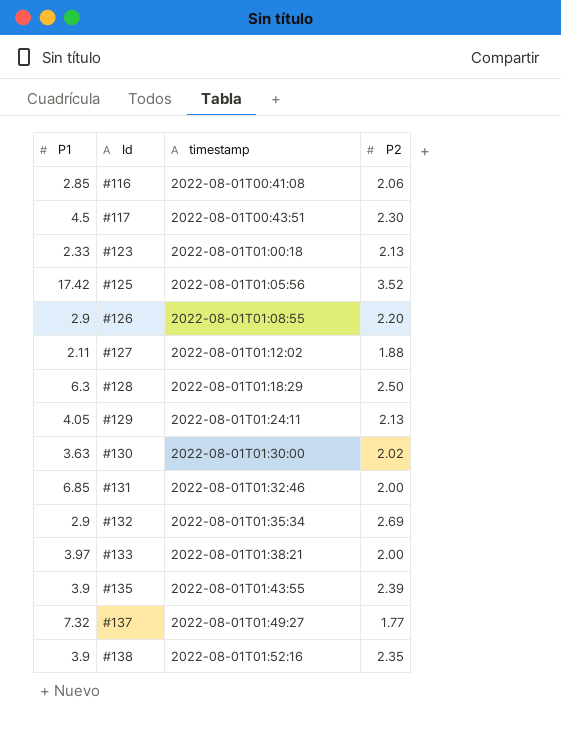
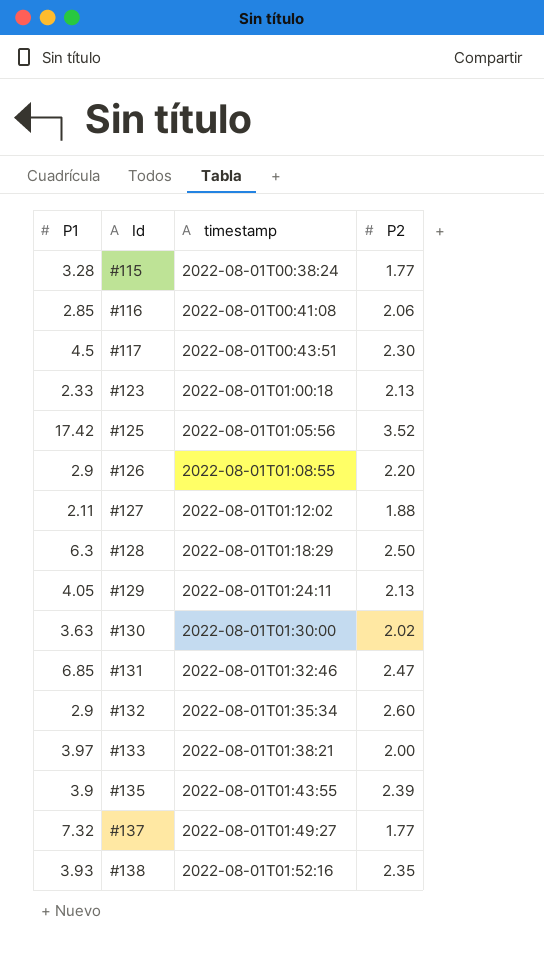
row #115: none -> 3.28 | 2022-08-01T00:38:24 | 1.77
#131 | P2: 2.00 -> 2.47
#132 | P2: 2.69 -> 2.60
#138 | P1: 3.9 -> 3.93

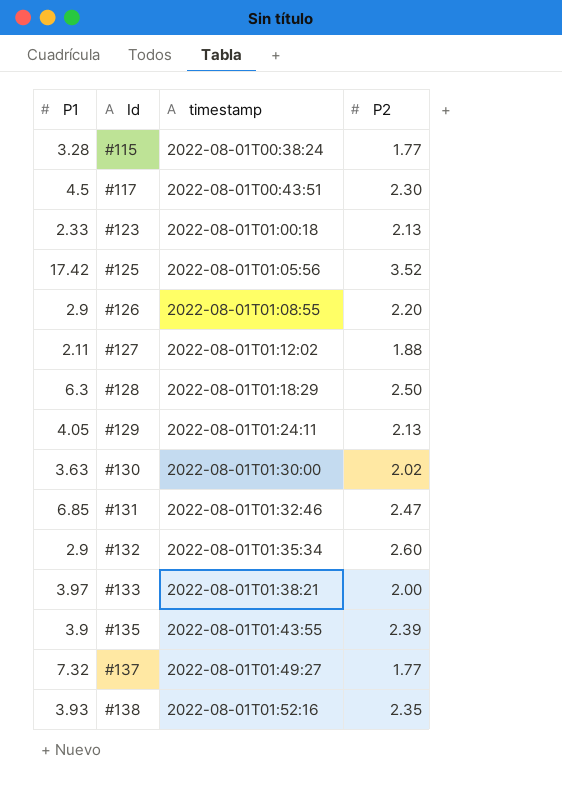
row #116: 2.85 | 2022-08-01T00:41:08 | 2.06 -> none

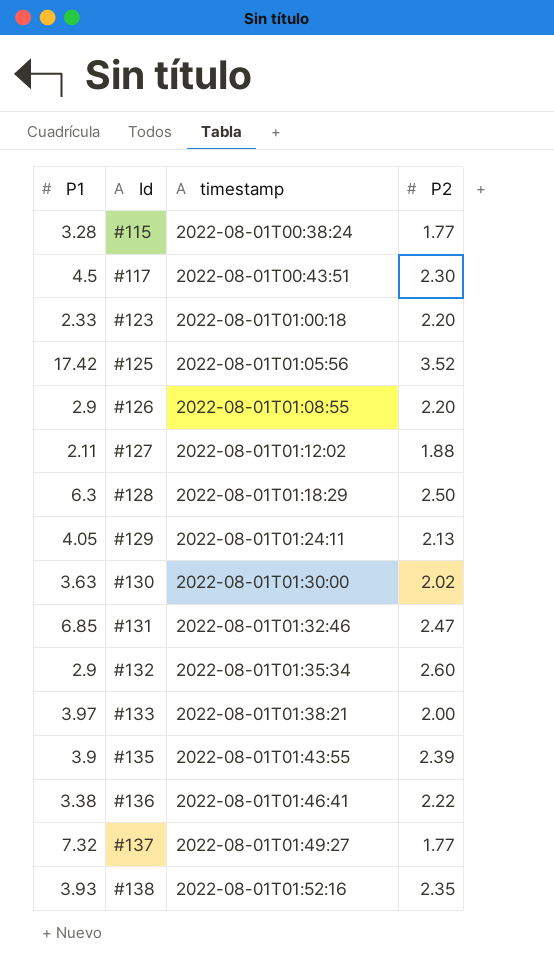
#123 | P2: 2.13 -> 2.20
row #136: none -> 3.38 | 2022-08-01T01:46:41 | 2.22

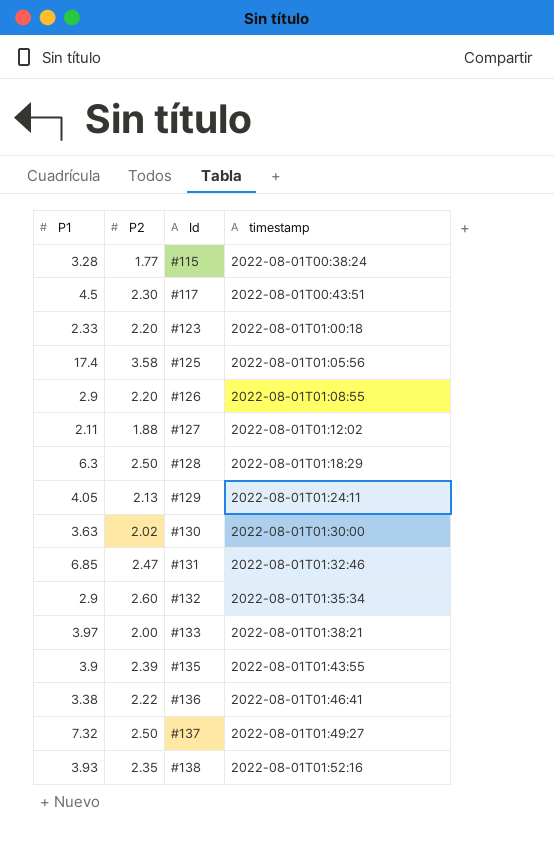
column P2 | position: 4 -> 2
#125 | P1: 17.42 -> 17.4
#125 | P2: 3.52 -> 3.58
#137 | P2: 1.77 -> 2.50

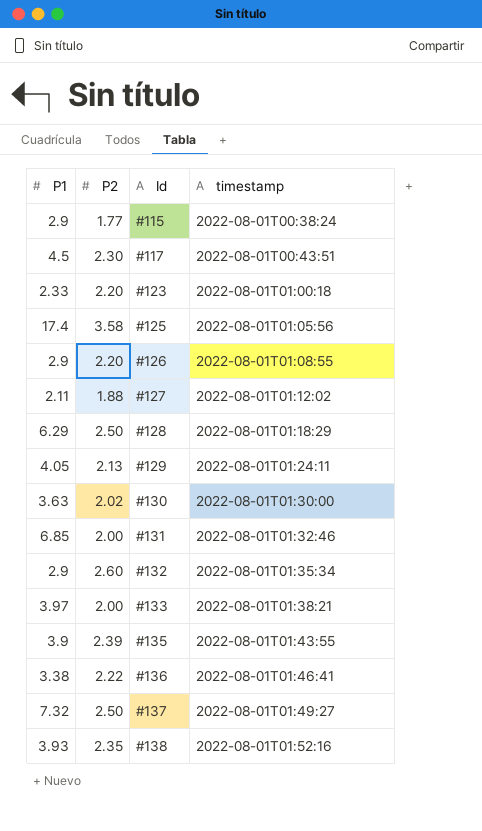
#115 | P1: 3.28 -> 2.9
#128 | P1: 6.3 -> 6.29
#131 | P2: 2.47 -> 2.00

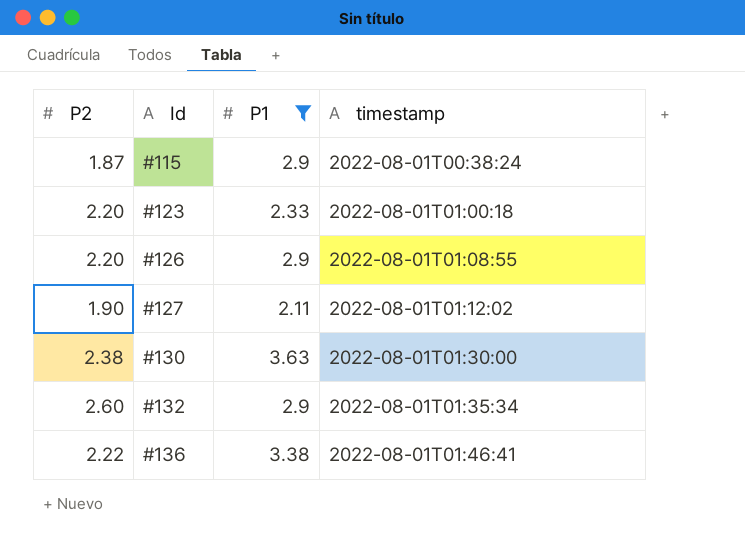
filter: none -> P1 <= 3.63
column P1 | position: 1 -> 3
#115 | P2: 1.77 -> 1.87
#127 | P2: 1.88 -> 1.90
#130 | P2: 2.02 -> 2.38

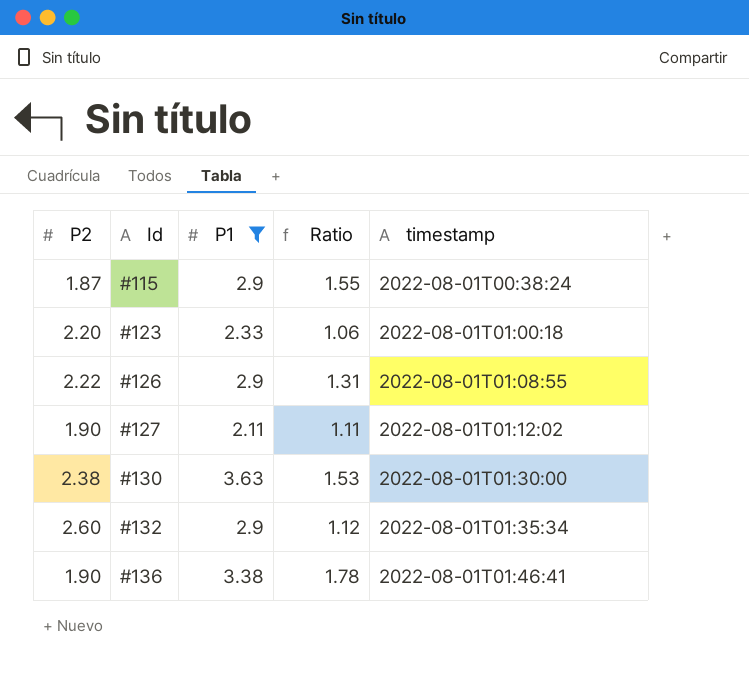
column Ratio | formula: none -> [P1] / [P2]
#126 | P2: 2.20 -> 2.22
#136 | P2: 2.22 -> 1.90

